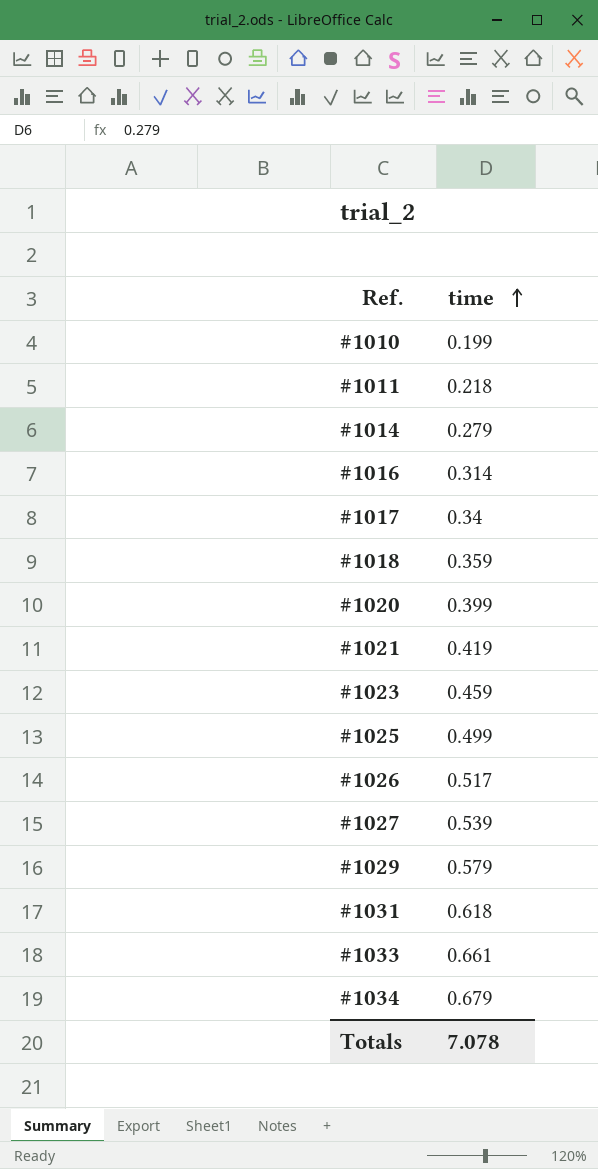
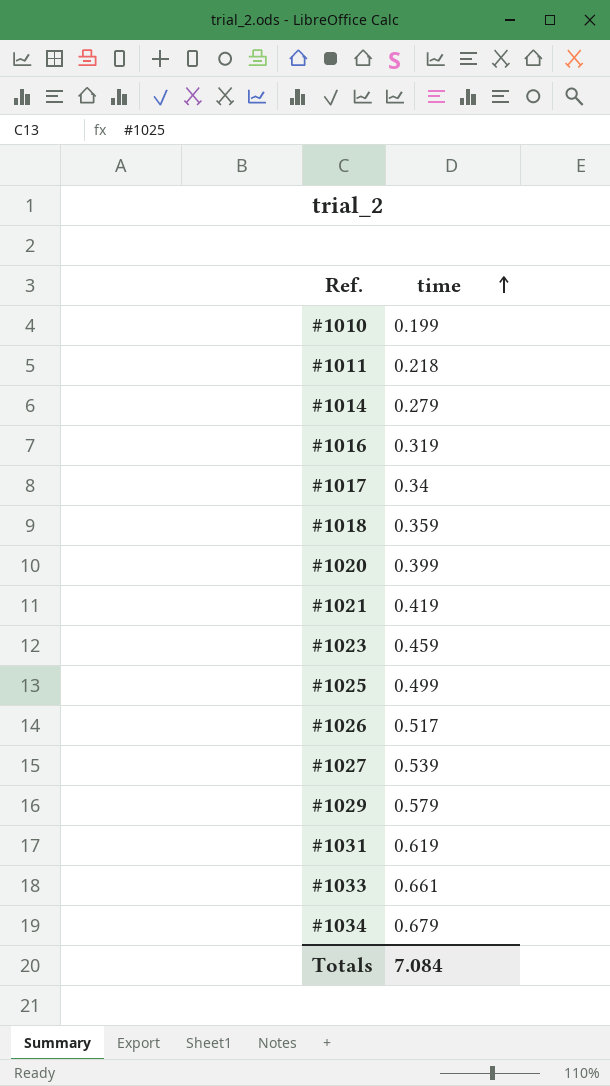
#1016 | time: 0.314 -> 0.319
#1031 | time: 0.618 -> 0.619
Totals | time: 7.078 -> 7.084

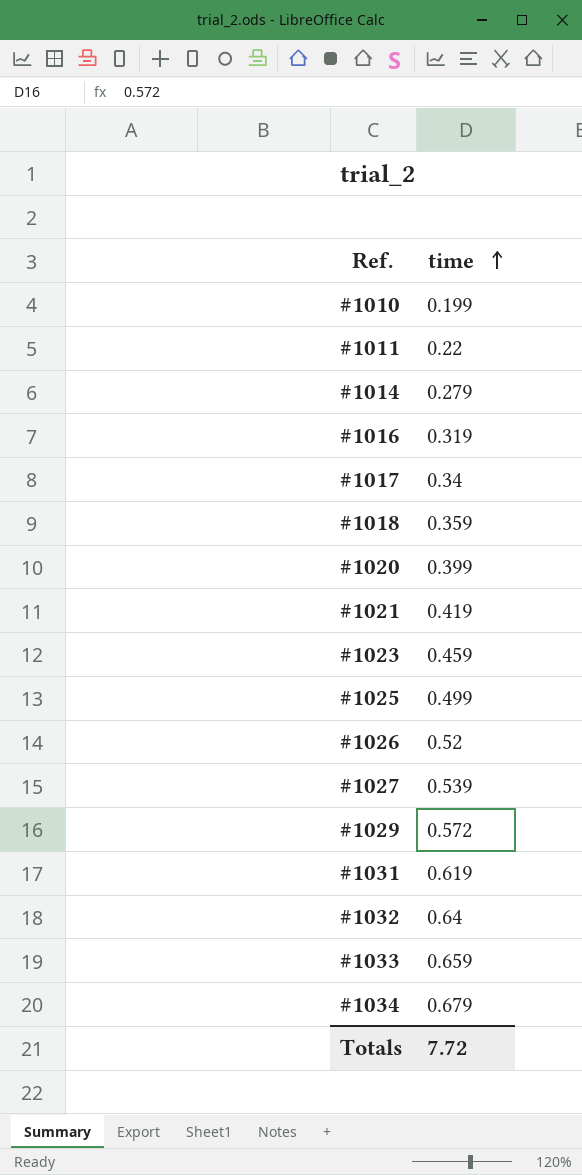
#1011 | time: 0.218 -> 0.22
#1026 | time: 0.517 -> 0.52
#1029 | time: 0.579 -> 0.572
row #1032: none -> 0.64
#1033 | time: 0.661 -> 0.659
Totals | time: 7.084 -> 7.72

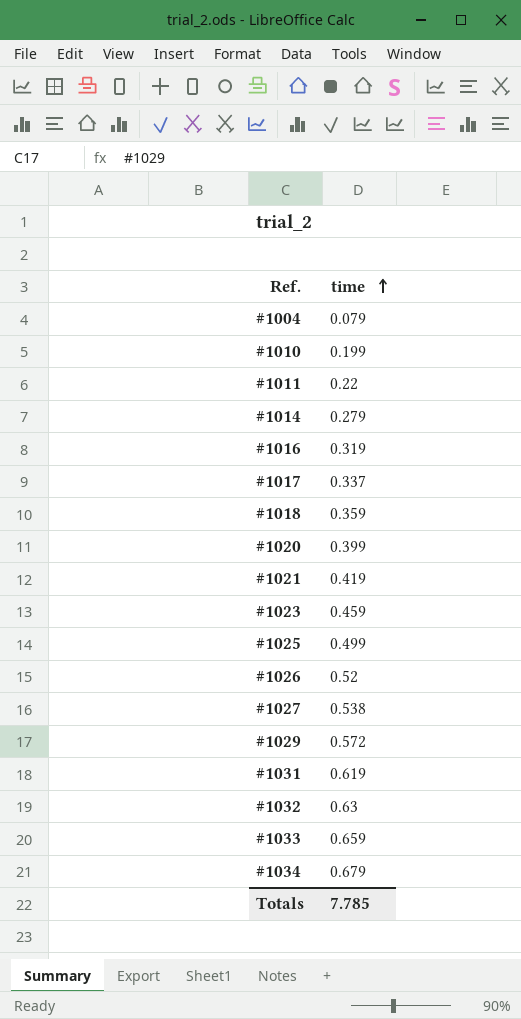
row #1004: none -> 0.079
#1017 | time: 0.34 -> 0.337
#1027 | time: 0.539 -> 0.538
#1032 | time: 0.64 -> 0.63
Totals | time: 7.72 -> 7.785

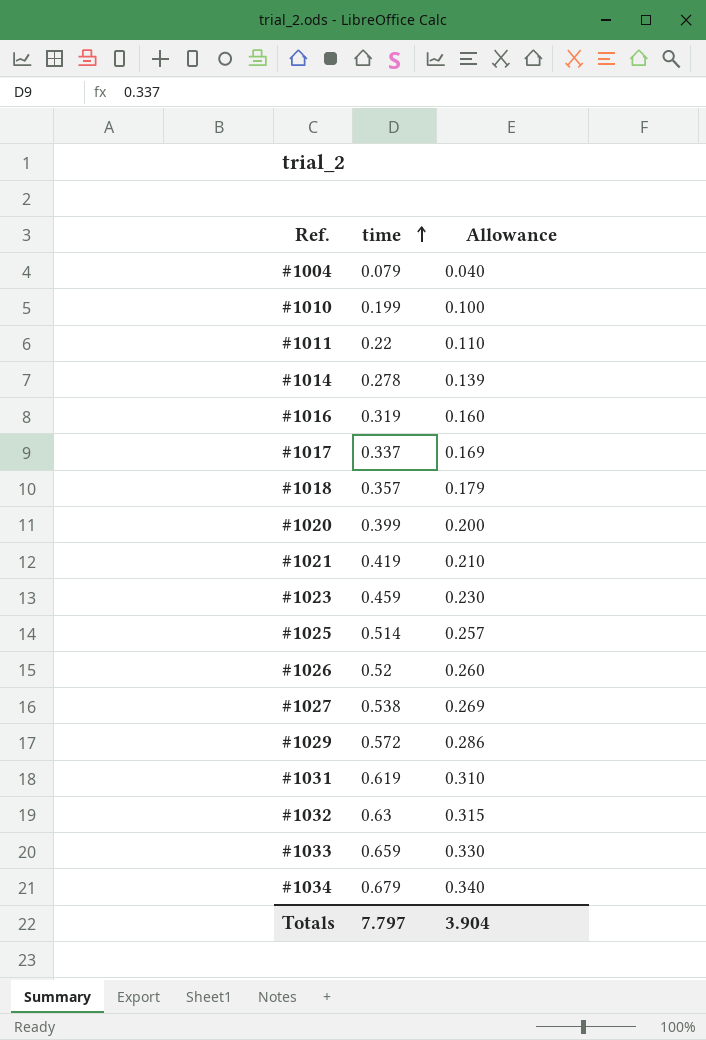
column Allowance | formula: none -> [time] * 0.5
#1014 | time: 0.279 -> 0.278
#1018 | time: 0.359 -> 0.357
#1025 | time: 0.499 -> 0.514
Totals | time: 7.785 -> 7.797

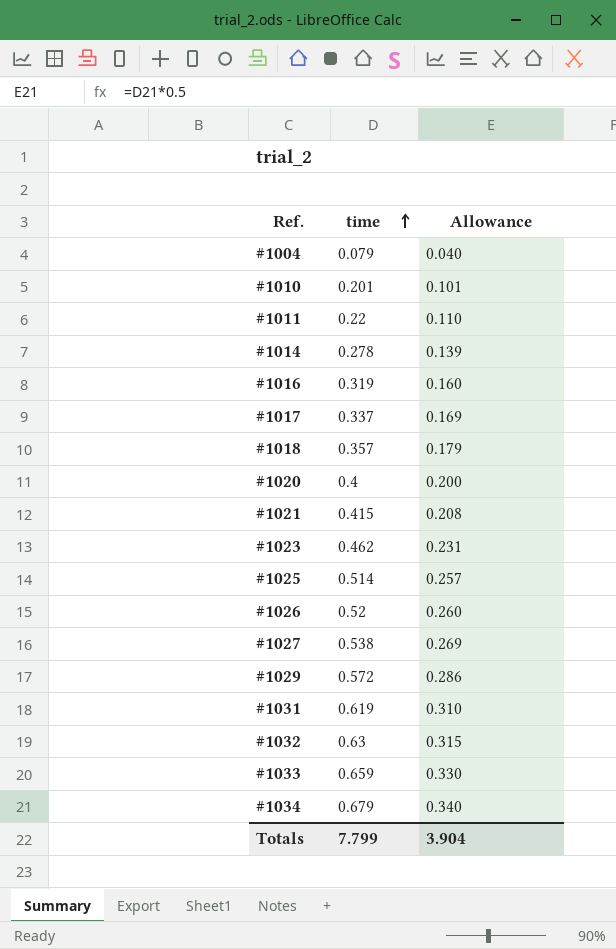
#1010 | time: 0.199 -> 0.201
#1010 | Allowance: 0.100 -> 0.101
#1020 | time: 0.399 -> 0.4
#1021 | time: 0.419 -> 0.415
#1021 | Allowance: 0.210 -> 0.208
#1023 | time: 0.459 -> 0.462
#1023 | Allowance: 0.230 -> 0.231
Totals | time: 7.797 -> 7.799

